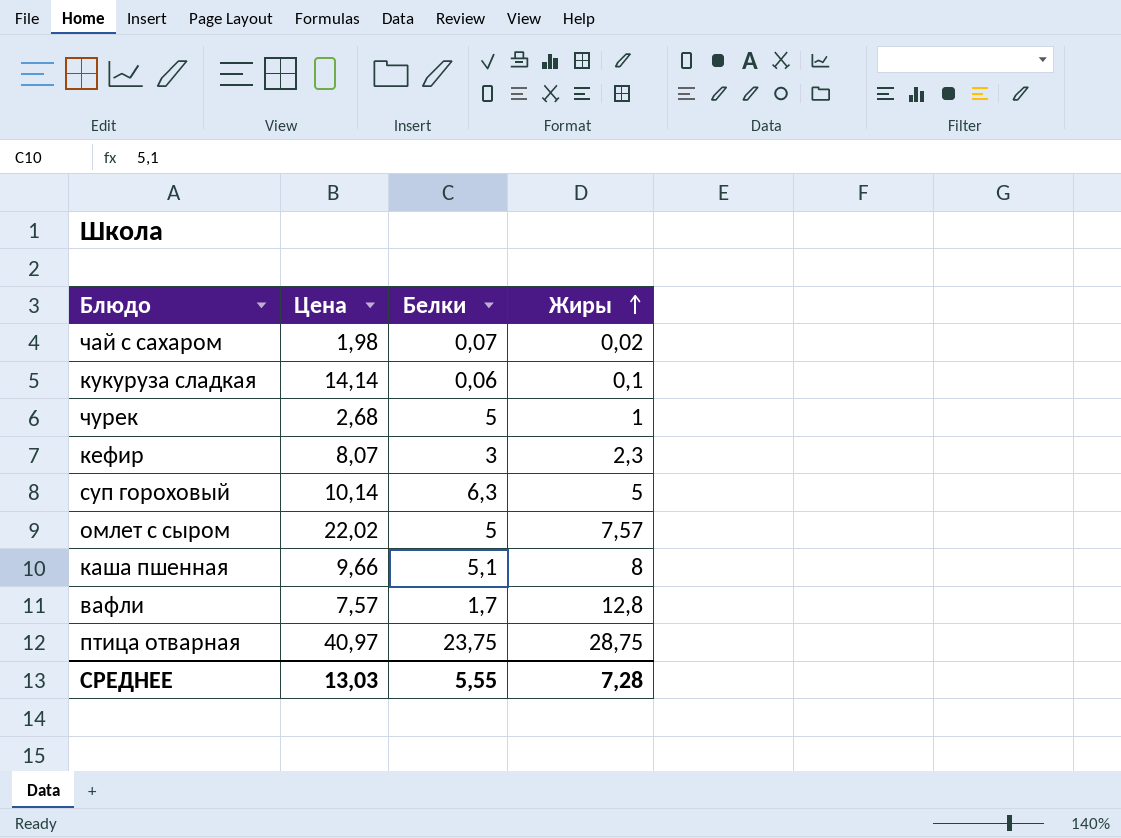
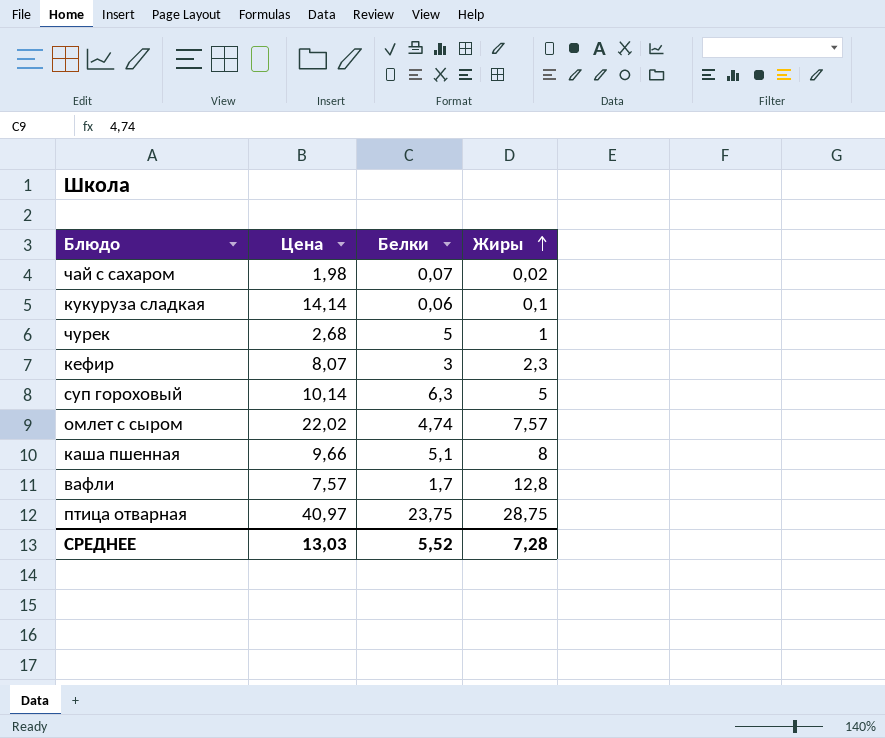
омлет с сыром | Белки: 5 -> 4,74
СРЕДНЕЕ | Белки: 5,55 -> 5,52

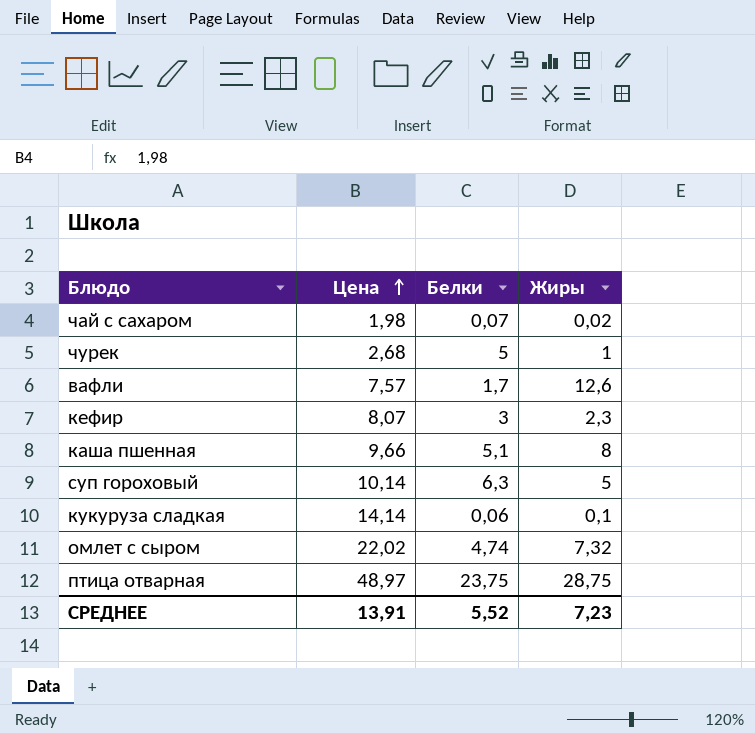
row order: Жиры ascending -> Цена ascending
вафли | Жиры: 12,8 -> 12,6
омлет с сыром | Жиры: 7,57 -> 7,32
птица отварная | Цена: 40,97 -> 48,97
СРЕДНЕЕ | Цена: 13,03 -> 13,91
СРЕДНЕЕ | Жиры: 7,28 -> 7,23

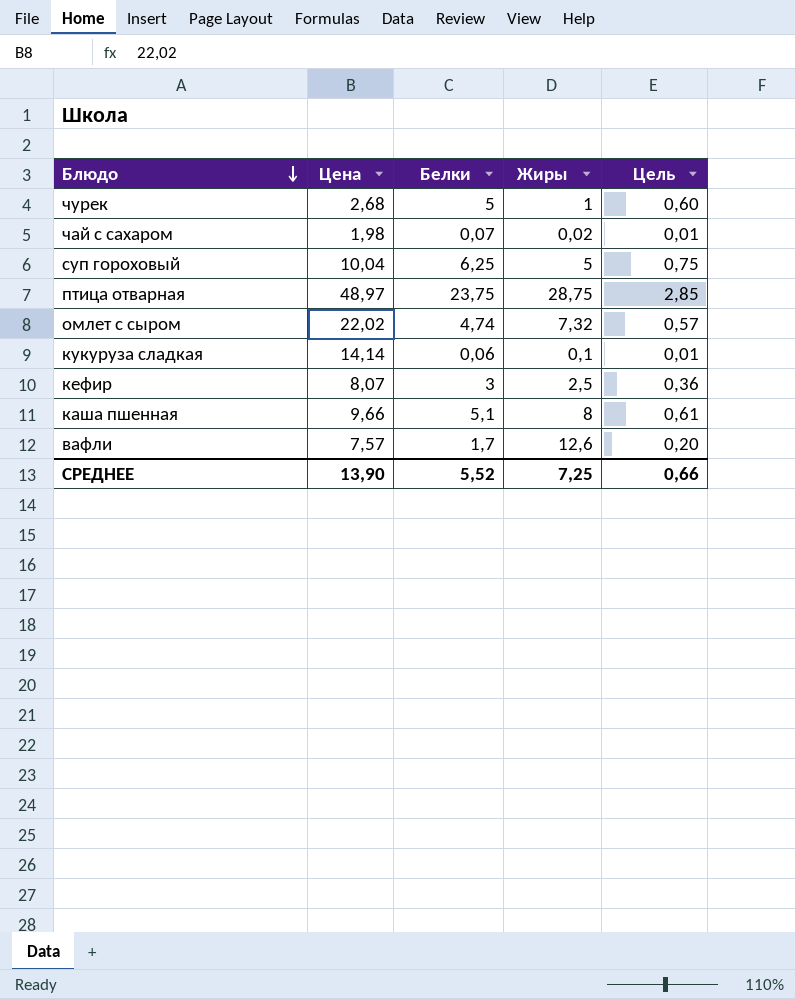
row order: Цена ascending -> Блюдо descending
column Цель | formula: none -> [Белки] * 0,12
суп гороховый | Цена: 10,14 -> 10,04
суп гороховый | Белки: 6,3 -> 6,25
кефир | Жиры: 2,3 -> 2,5
СРЕДНЕЕ | Цена: 13,91 -> 13,90
СРЕДНЕЕ | Жиры: 7,23 -> 7,25

